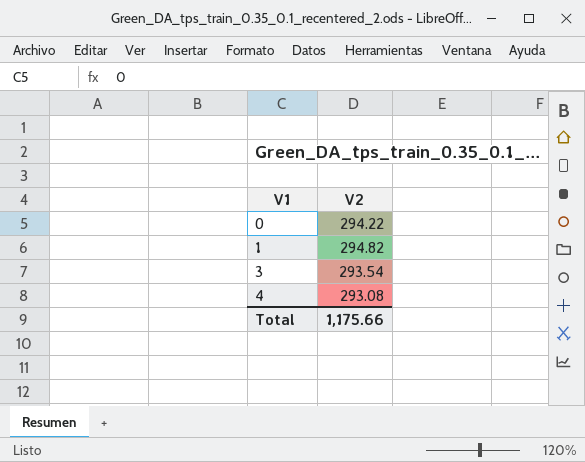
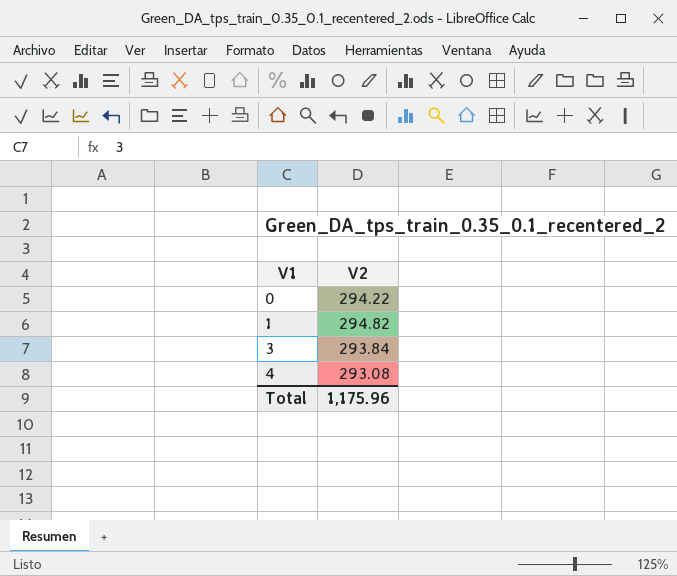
3 | V2: 293.54 -> 293.84
Total | V2: 1,175.66 -> 1,175.96

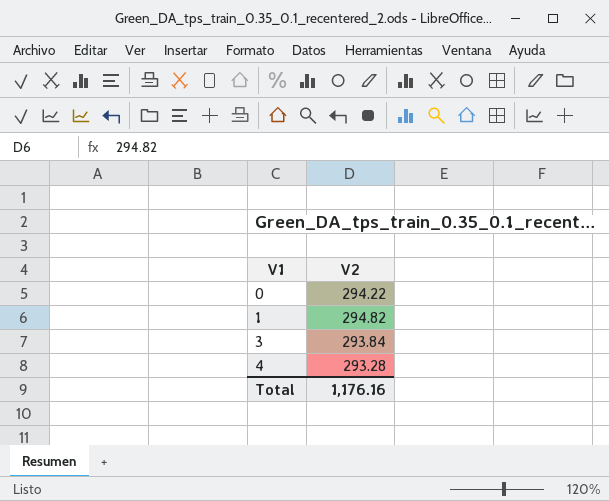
4 | V2: 293.08 -> 293.28
Total | V2: 1,175.96 -> 1,176.16

